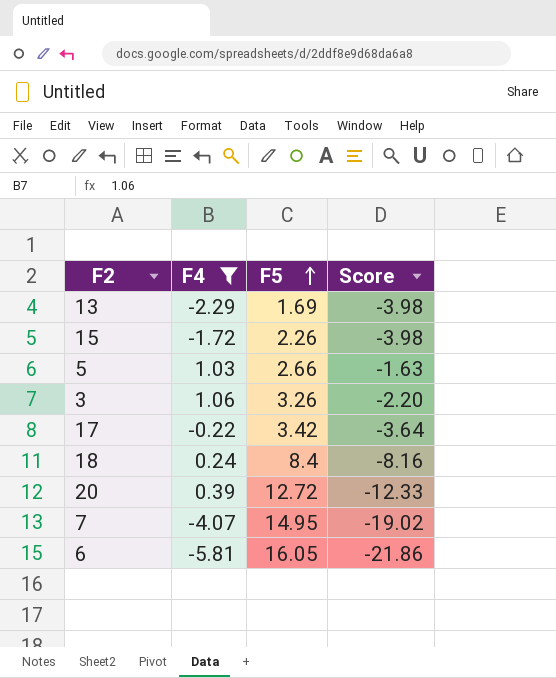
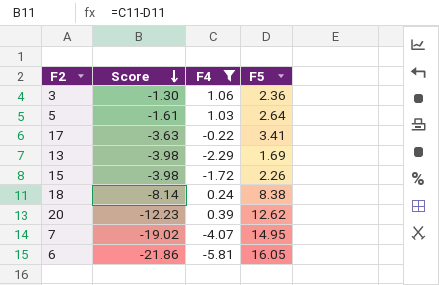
row order: F5 ascending -> Score descending
column Score | position: 4 -> 2
3 | Score: -2.20 -> -1.30
3 | F5: 3.26 -> 2.36
5 | Score: -1.63 -> -1.61
5 | F5: 2.66 -> 2.64
17 | Score: -3.64 -> -3.63
17 | F5: 3.42 -> 3.41
18 | Score: -8.16 -> -8.14
18 | F5: 8.4 -> 8.38
20 | Score: -12.33 -> -12.23
20 | F5: 12.72 -> 12.62

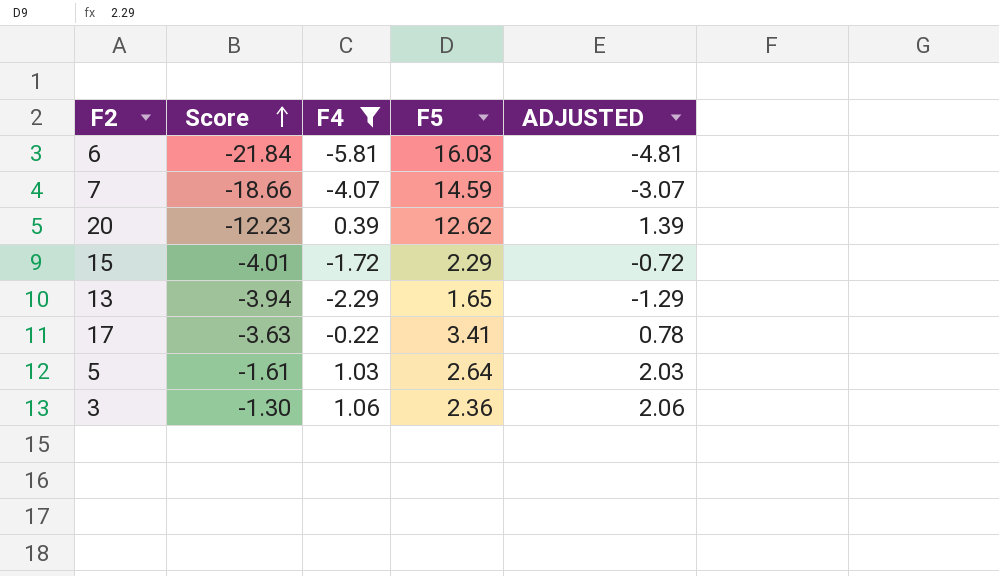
row order: Score descending -> Score ascending
column ADJUSTED | formula: none -> [F4] + 1
row 18: -8.14 | 0.24 | 8.38 -> none
6 | Score: -21.86 -> -21.84
6 | F5: 16.05 -> 16.03
7 | Score: -19.02 -> -18.66
7 | F5: 14.95 -> 14.59
15 | Score: -3.98 -> -4.01
15 | F5: 2.26 -> 2.29
13 | Score: -3.98 -> -3.94
13 | F5: 1.69 -> 1.65

